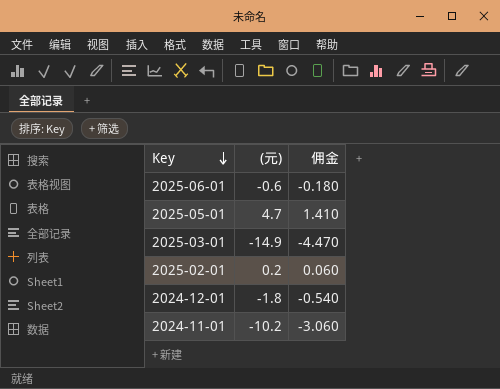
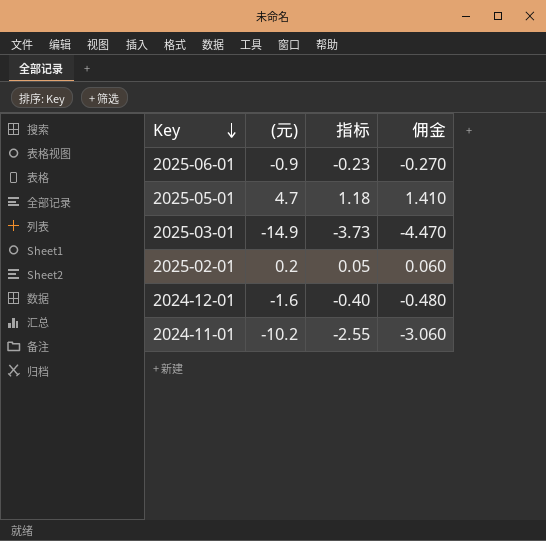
column 指标 | formula: none -> [(元)] * 0.25
2025-06-01 | (元): -0.6 -> -0.9
2025-06-01 | 佣金: -0.180 -> -0.270
2024-12-01 | (元): -1.8 -> -1.6
2024-12-01 | 佣金: -0.540 -> -0.480

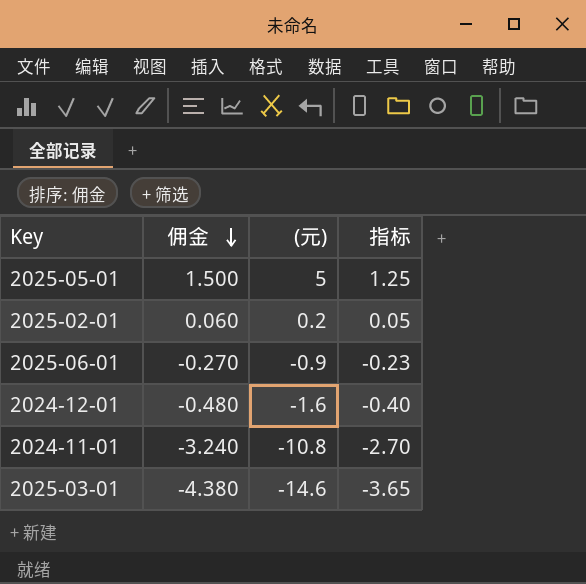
row order: Key descending -> 佣金 descending
column 佣金 | position: 4 -> 2
2025-05-01 | 佣金: 1.410 -> 1.500
2025-05-01 | (元): 4.7 -> 5
2025-05-01 | 指标: 1.18 -> 1.25
2024-11-01 | 佣金: -3.060 -> -3.240
2024-11-01 | (元): -10.2 -> -10.8
2024-11-01 | 指标: -2.55 -> -2.70
2025-03-01 | 佣金: -4.470 -> -4.380
2025-03-01 | (元): -14.9 -> -14.6
2025-03-01 | 指标: -3.73 -> -3.65

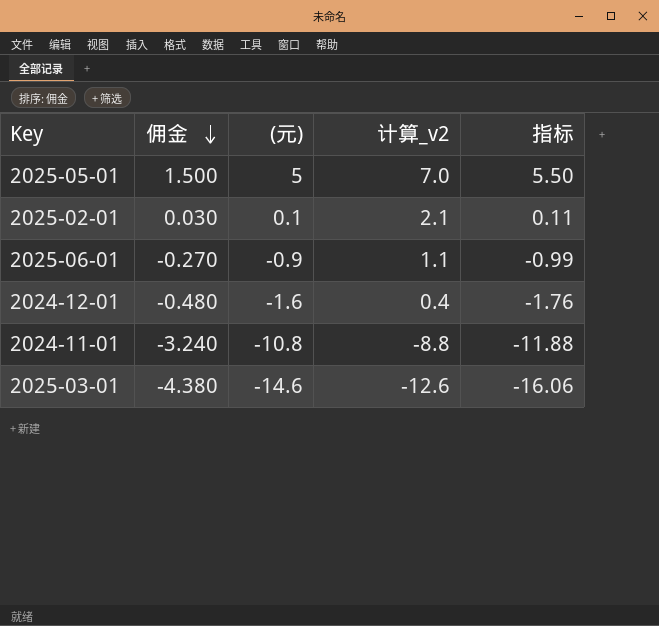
column 计算_v2 | formula: none -> [(元)] + 2
column 指标 | formula: [(元)] * 0.25 -> [(元)] * 1.1
2025-02-01 | 佣金: 0.060 -> 0.030
2025-02-01 | (元): 0.2 -> 0.1

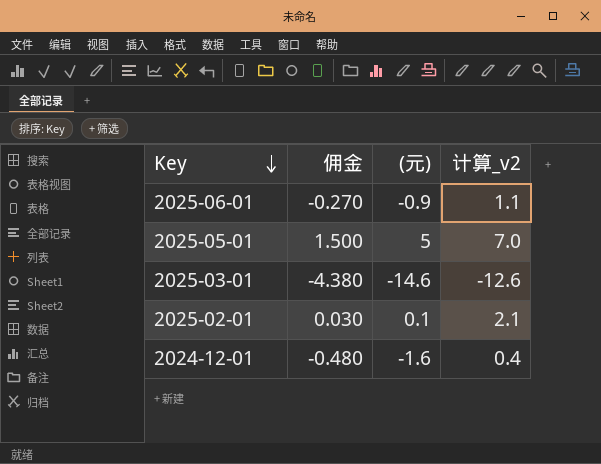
row order: 佣金 descending -> Key descending
column 指标 | formula: [(元)] * 1.1 -> none
row 2024-11-01: -3.240 | -10.8 | -8.8 | -11.88 -> none

